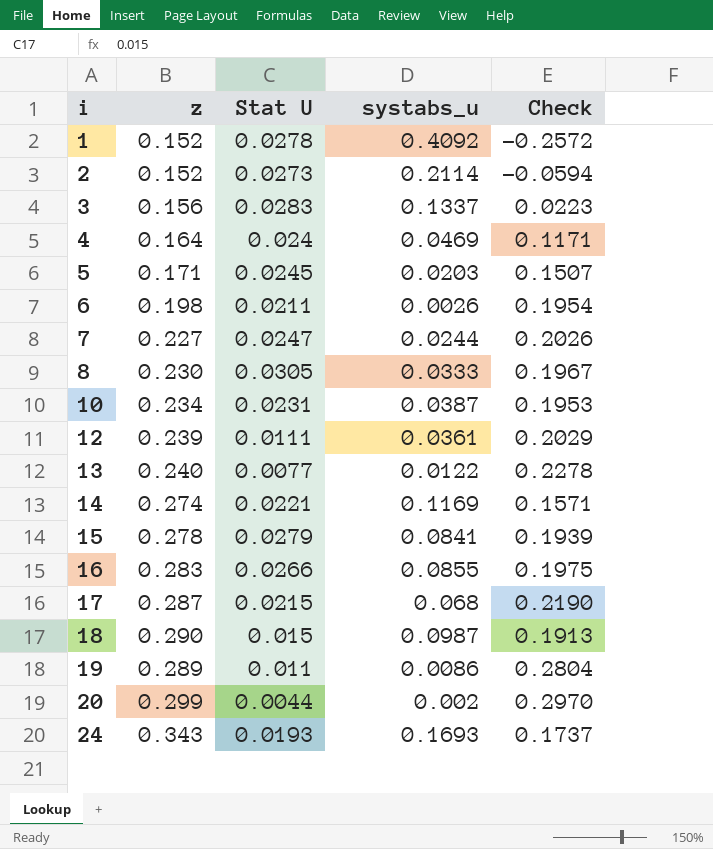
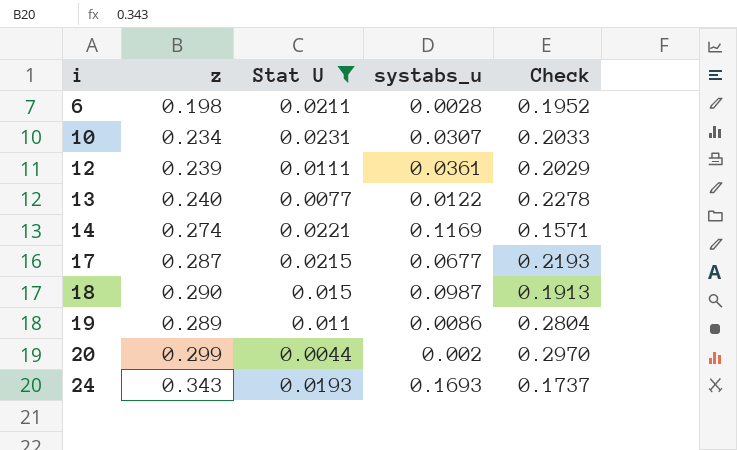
filter: none -> Stat U <= 0.0231
6 | systabs_u: 0.0026 -> 0.0028
6 | Check: 0.1954 -> 0.1952
10 | systabs_u: 0.0387 -> 0.0307
10 | Check: 0.1953 -> 0.2033
17 | systabs_u: 0.068 -> 0.0677
17 | Check: 0.2190 -> 0.2193

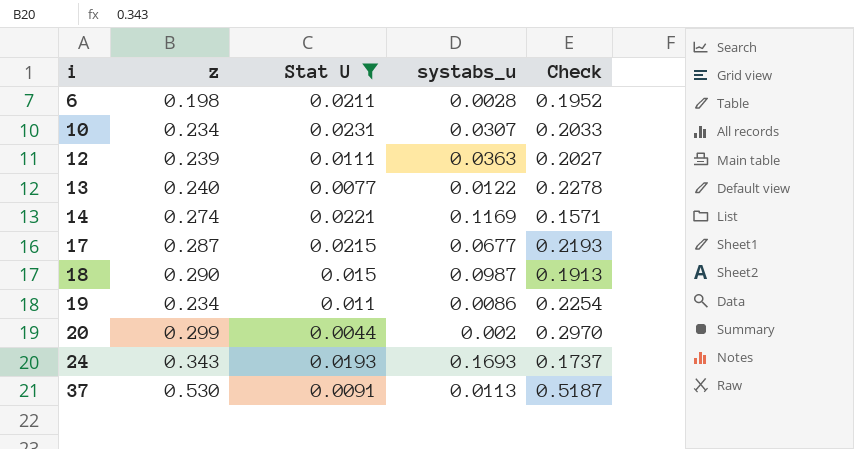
12 | systabs_u: 0.0361 -> 0.0363
12 | Check: 0.2029 -> 0.2027
19 | z: 0.289 -> 0.234
19 | Check: 0.2804 -> 0.2254
row 37: none -> 0.530 | 0.0091 | 0.0113 | 0.5187

